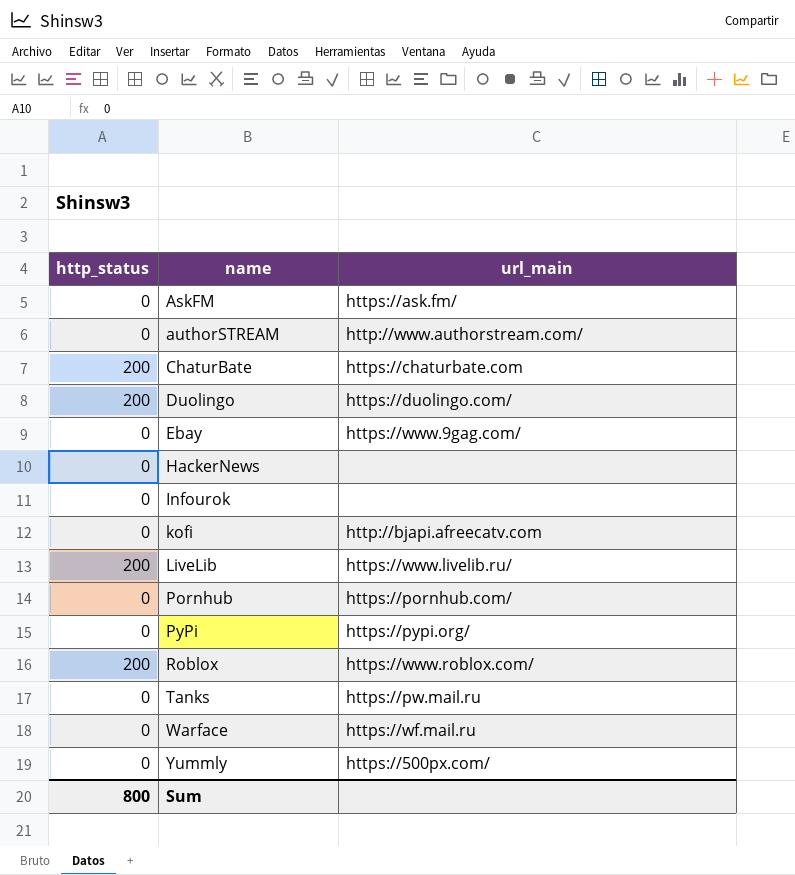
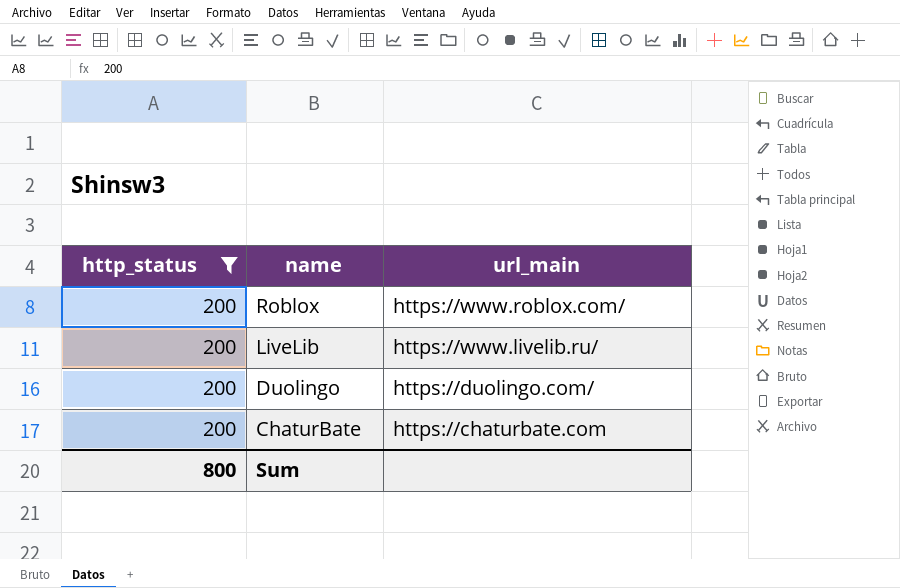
filter: none -> http_status = 200
row order: name ascending -> name descending

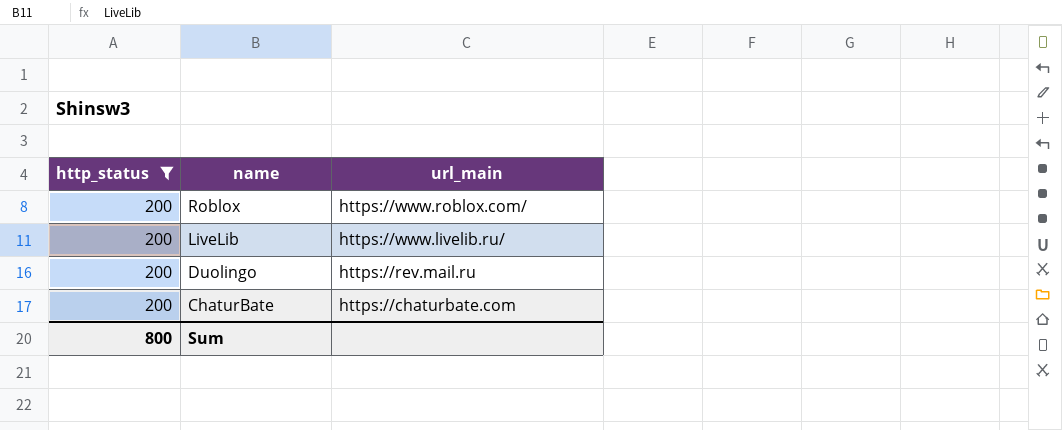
Duolingo | url_main: https://duolingo.com/ -> https://rev.mail.ru

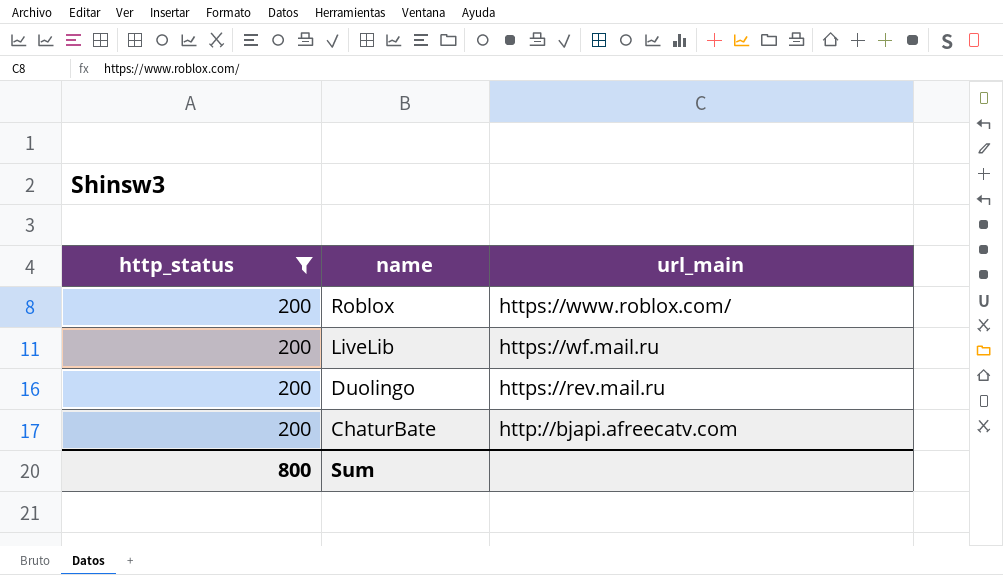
LiveLib | url_main: https://www.livelib.ru/ -> https://wf.mail.ru
ChaturBate | url_main: https://chaturbate.com -> http://bjapi.afreecatv.com

